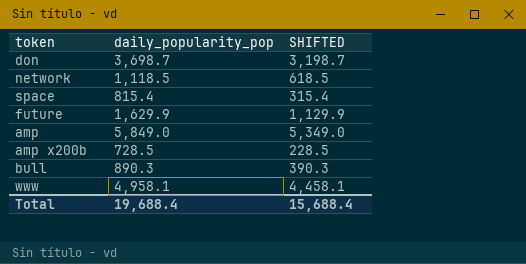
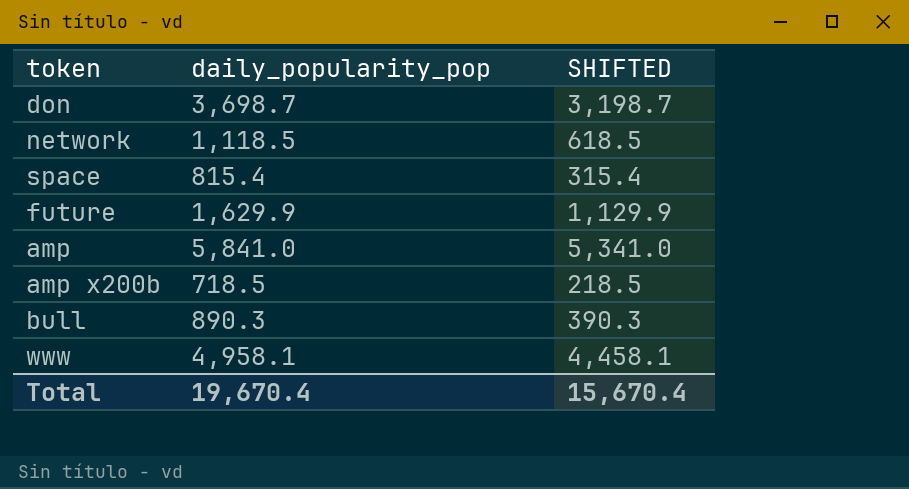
amp | daily_popularity_pop: 5,849.0 -> 5,841.0
amp | SHIFTED: 5,349.0 -> 5,341.0
amp x200b | daily_popularity_pop: 728.5 -> 718.5
amp x200b | SHIFTED: 228.5 -> 218.5
Total | daily_popularity_pop: 19,688.4 -> 19,670.4
Total | SHIFTED: 15,688.4 -> 15,670.4

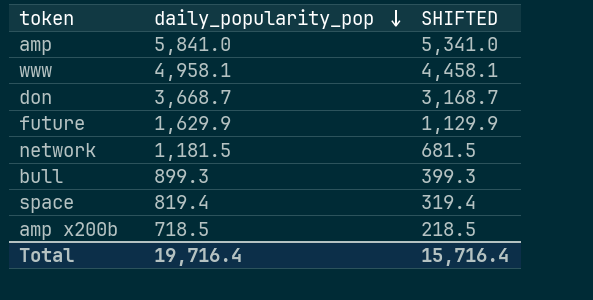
row order: none -> daily_popularity_pop descending
don | daily_popularity_pop: 3,698.7 -> 3,668.7
don | SHIFTED: 3,198.7 -> 3,168.7
network | daily_popularity_pop: 1,118.5 -> 1,181.5
network | SHIFTED: 618.5 -> 681.5
bull | daily_popularity_pop: 890.3 -> 899.3
bull | SHIFTED: 390.3 -> 399.3
space | daily_popularity_pop: 815.4 -> 819.4
space | SHIFTED: 315.4 -> 319.4
Total | daily_popularity_pop: 19,670.4 -> 19,716.4
Total | SHIFTED: 15,670.4 -> 15,716.4

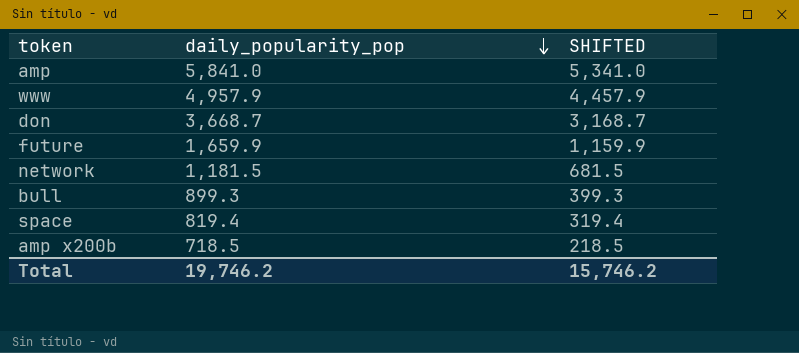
www | daily_popularity_pop: 4,958.1 -> 4,957.9
www | SHIFTED: 4,458.1 -> 4,457.9
future | daily_popularity_pop: 1,629.9 -> 1,659.9
future | SHIFTED: 1,129.9 -> 1,159.9
Total | daily_popularity_pop: 19,716.4 -> 19,746.2
Total | SHIFTED: 15,716.4 -> 15,746.2

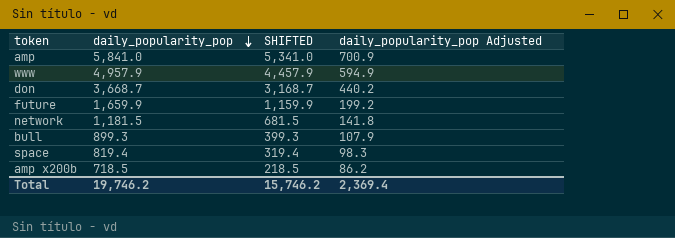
column daily_popularity_pop Adjusted | formula: none -> [daily_popularity_pop] * 0.12

